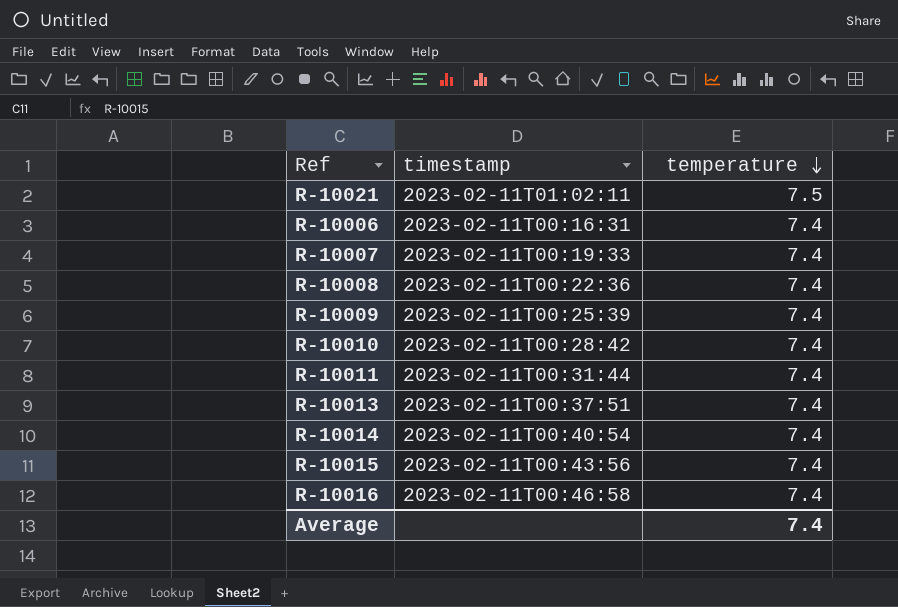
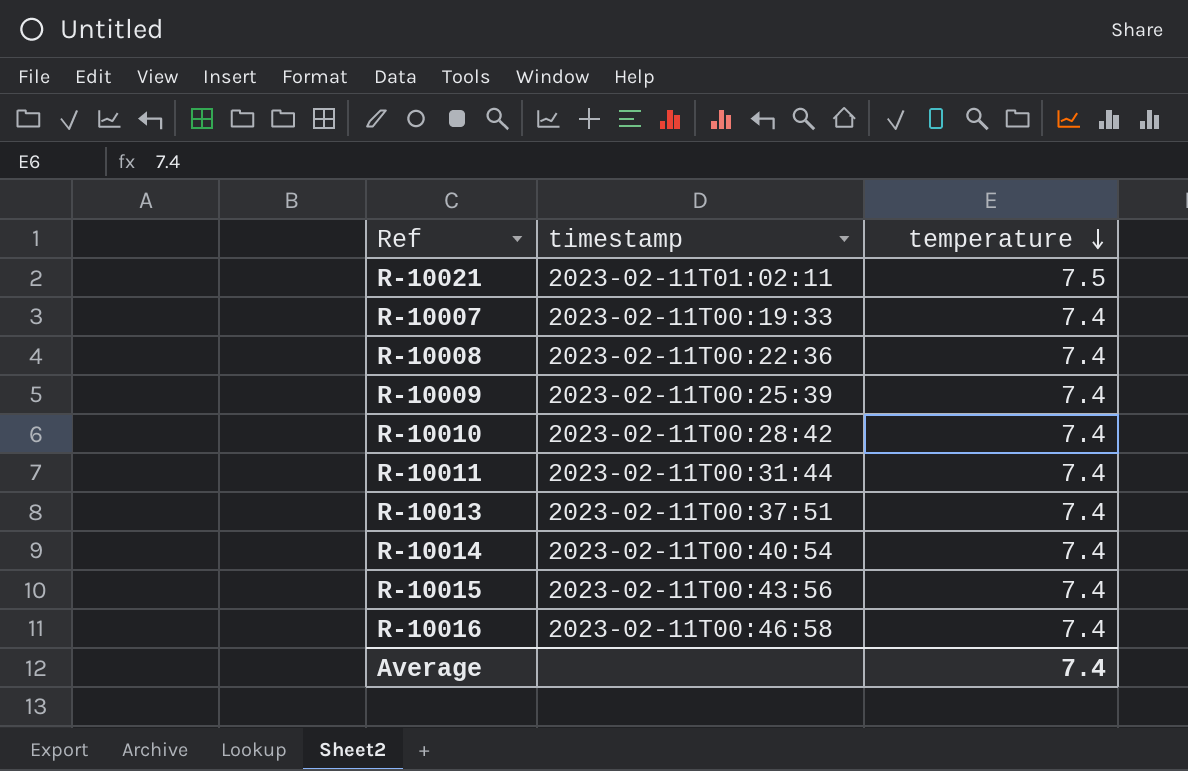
row R-10006: 2023-02-11T00:16:31 | 7.4 -> none

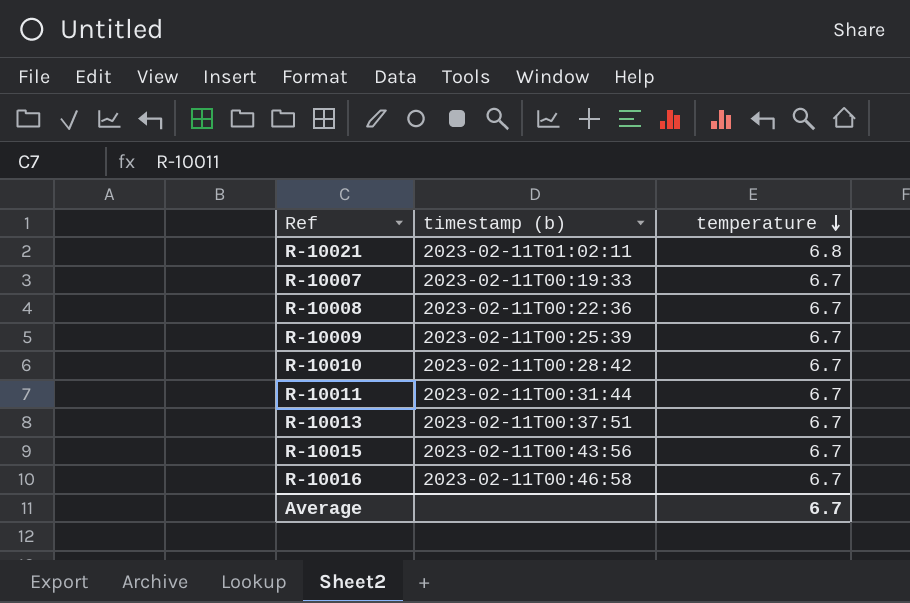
column name: timestamp -> timestamp (b)
row R-10014: 2023-02-11T00:40:54 | 7.4 -> none
R-10021 | temperature: 7.5 -> 6.8
R-10007 | temperature: 7.4 -> 6.7
R-10008 | temperature: 7.4 -> 6.7
R-10009 | temperature: 7.4 -> 6.7
R-10010 | temperature: 7.4 -> 6.7
R-10011 | temperature: 7.4 -> 6.7
R-10013 | temperature: 7.4 -> 6.7
R-10015 | temperature: 7.4 -> 6.7
R-10016 | temperature: 7.4 -> 6.7
Average | temperature: 7.4 -> 6.7

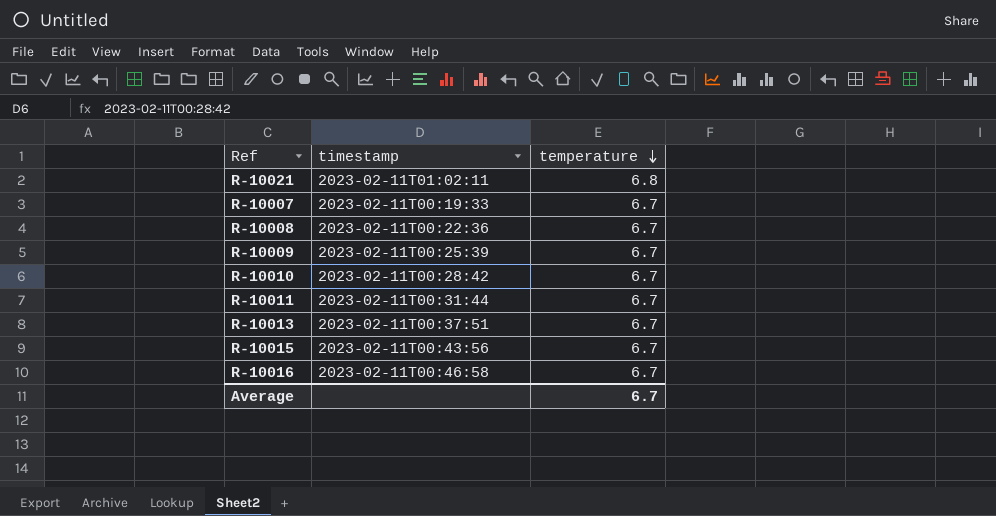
column name: timestamp (b) -> timestamp

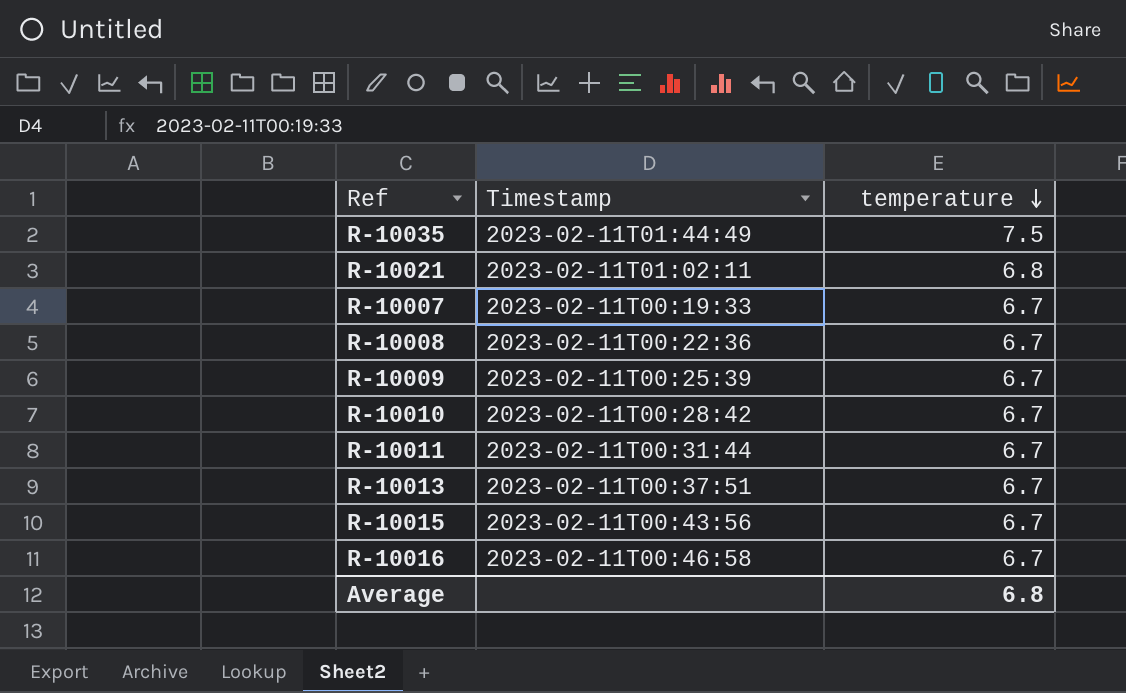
column name: timestamp -> Timestamp
row R-10035: none -> 2023-02-11T01:44:49 | 7.5
Average | temperature: 6.7 -> 6.8

